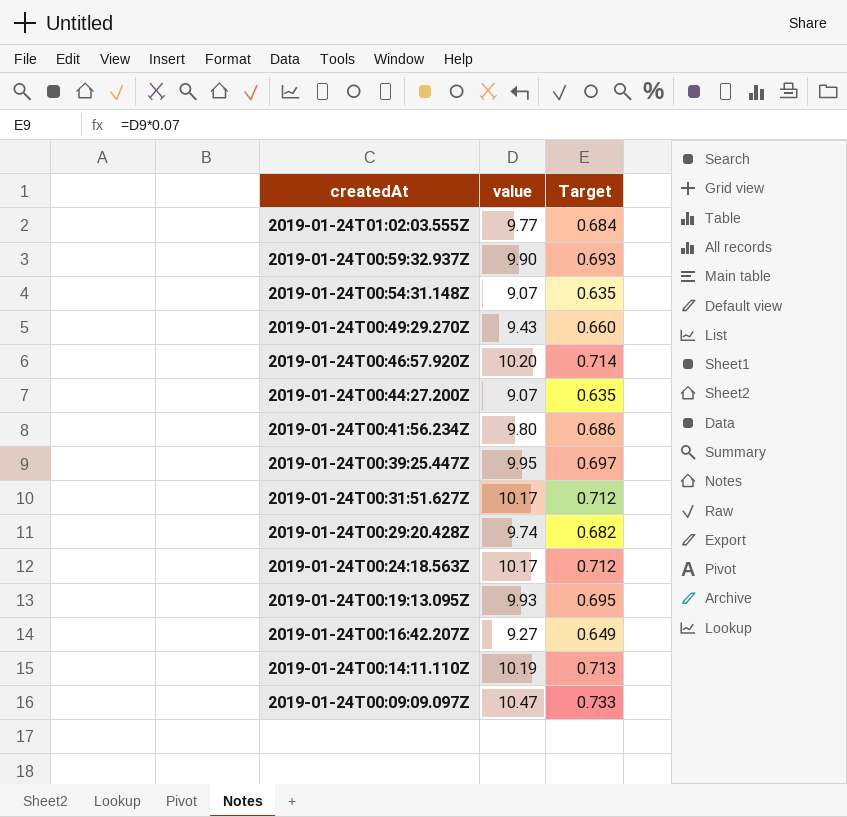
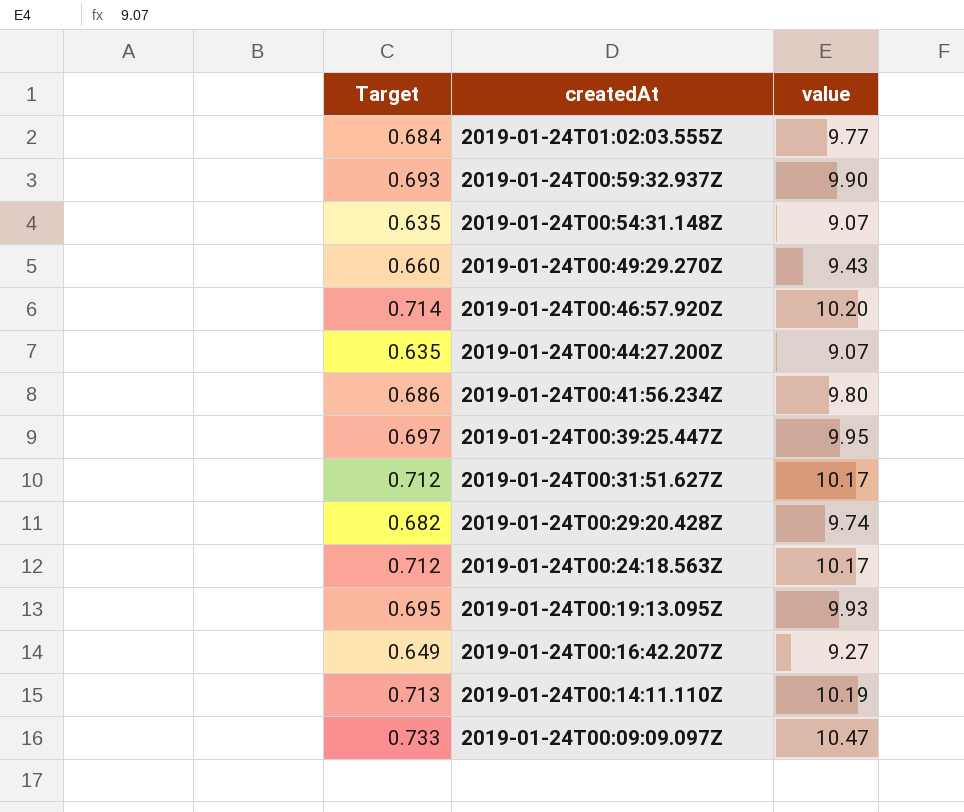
column Target | position: 3 -> 1

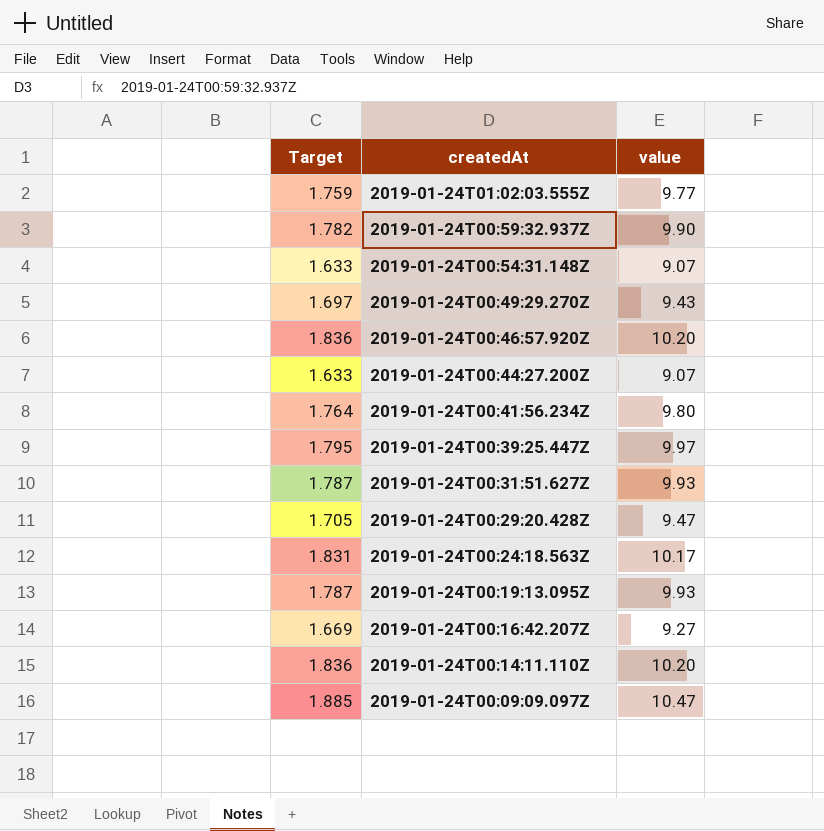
column Target | formula: [value] * 0.07 -> [value] * 0.18
2019-01-24T00:39:25.447Z | value: 9.95 -> 9.97
2019-01-24T00:31:51.627Z | value: 10.17 -> 9.93
2019-01-24T00:29:20.428Z | value: 9.74 -> 9.47
2019-01-24T00:14:11.110Z | value: 10.19 -> 10.20

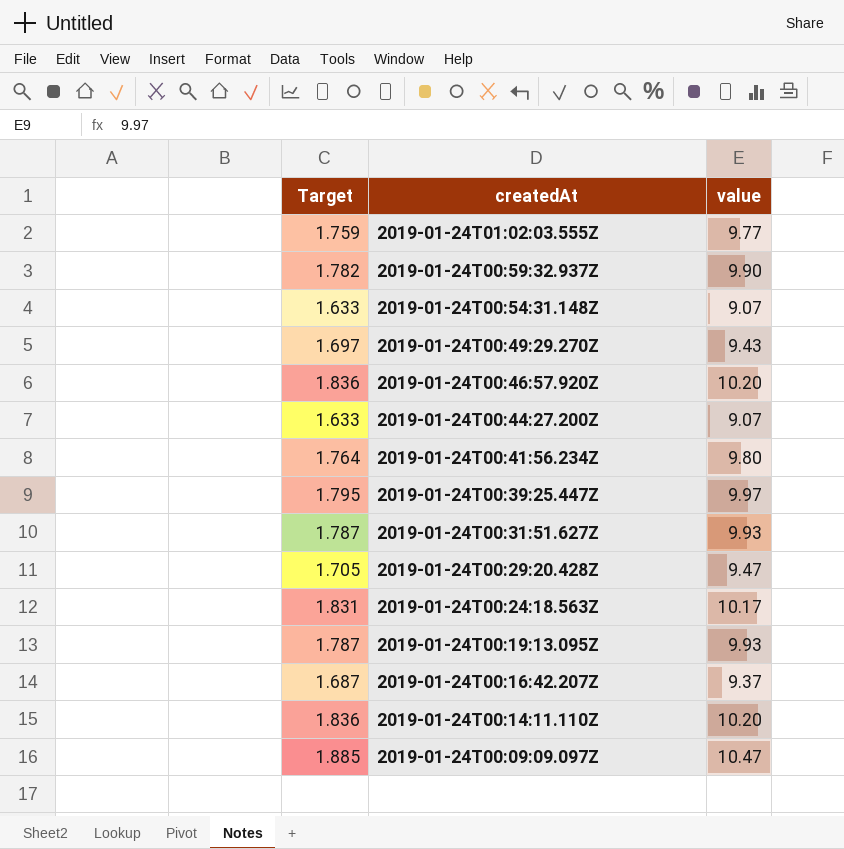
2019-01-24T00:16:42.207Z | Target: 1.669 -> 1.687
2019-01-24T00:16:42.207Z | value: 9.27 -> 9.37

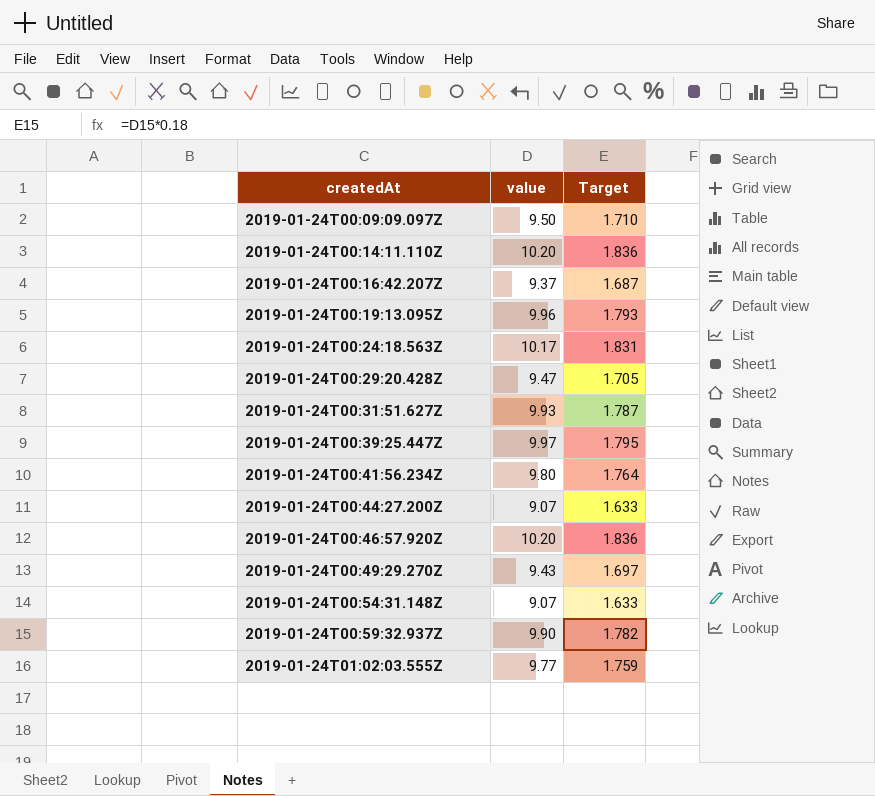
row order: createdAt descending -> createdAt ascending
column Target | position: 1 -> 3
2019-01-24T00:09:09.097Z | value: 10.47 -> 9.50
2019-01-24T00:09:09.097Z | Target: 1.885 -> 1.710
2019-01-24T00:19:13.095Z | value: 9.93 -> 9.96
2019-01-24T00:19:13.095Z | Target: 1.787 -> 1.793

